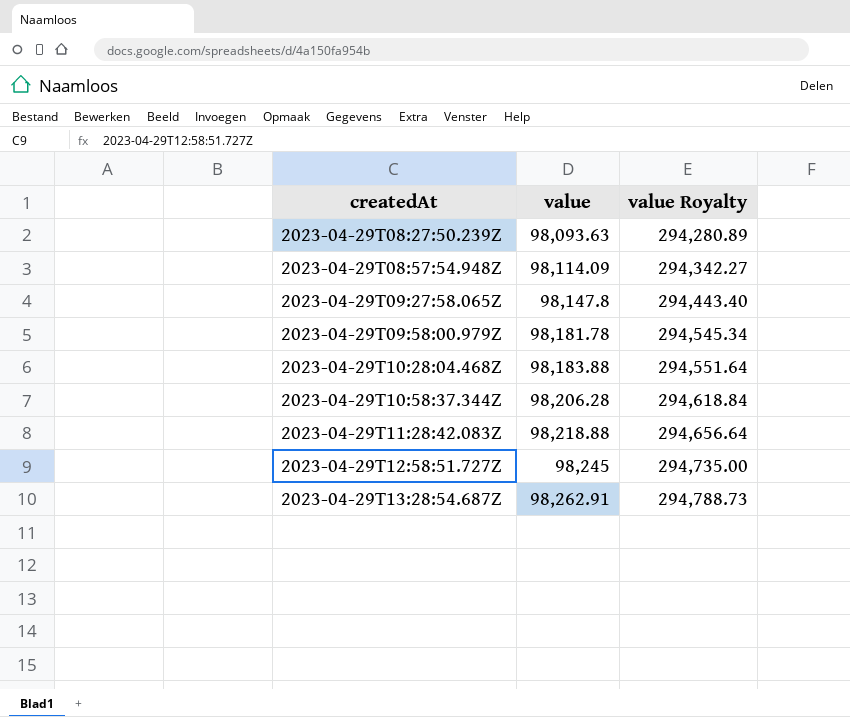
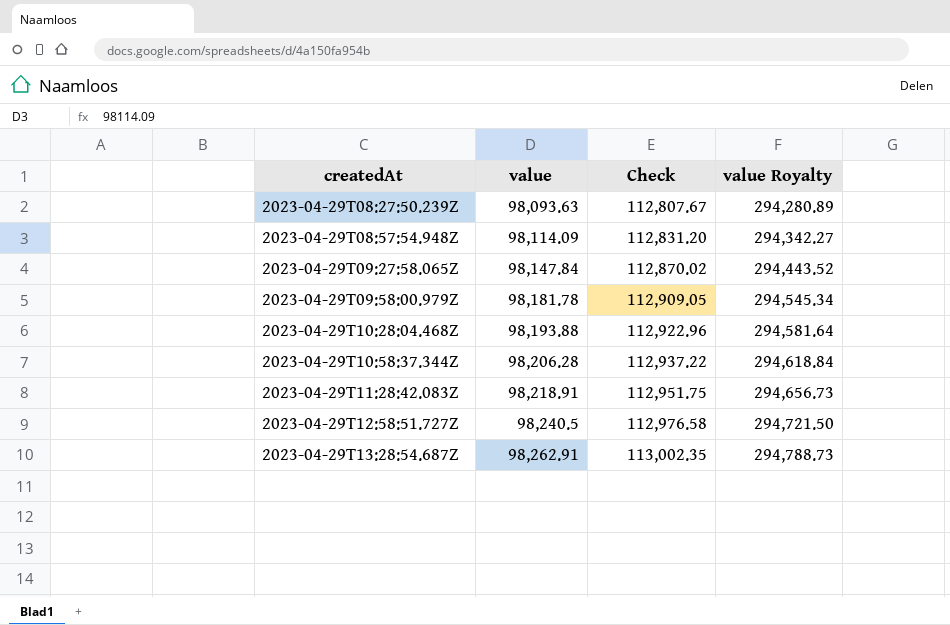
column Check | formula: none -> [value] * 1.15
2023-04-29T09:27:58.065Z | value: 98,147.8 -> 98,147.84
2023-04-29T09:27:58.065Z | value Royalty: 294,443.40 -> 294,443.52
2023-04-29T10:28:04.468Z | value: 98,183.88 -> 98,193.88
2023-04-29T10:28:04.468Z | value Royalty: 294,551.64 -> 294,581.64
2023-04-29T11:28:42.083Z | value: 98,218.88 -> 98,218.91
2023-04-29T11:28:42.083Z | value Royalty: 294,656.64 -> 294,656.73
2023-04-29T12:58:51.727Z | value: 98,245 -> 98,240.5
2023-04-29T12:58:51.727Z | value Royalty: 294,735.00 -> 294,721.50

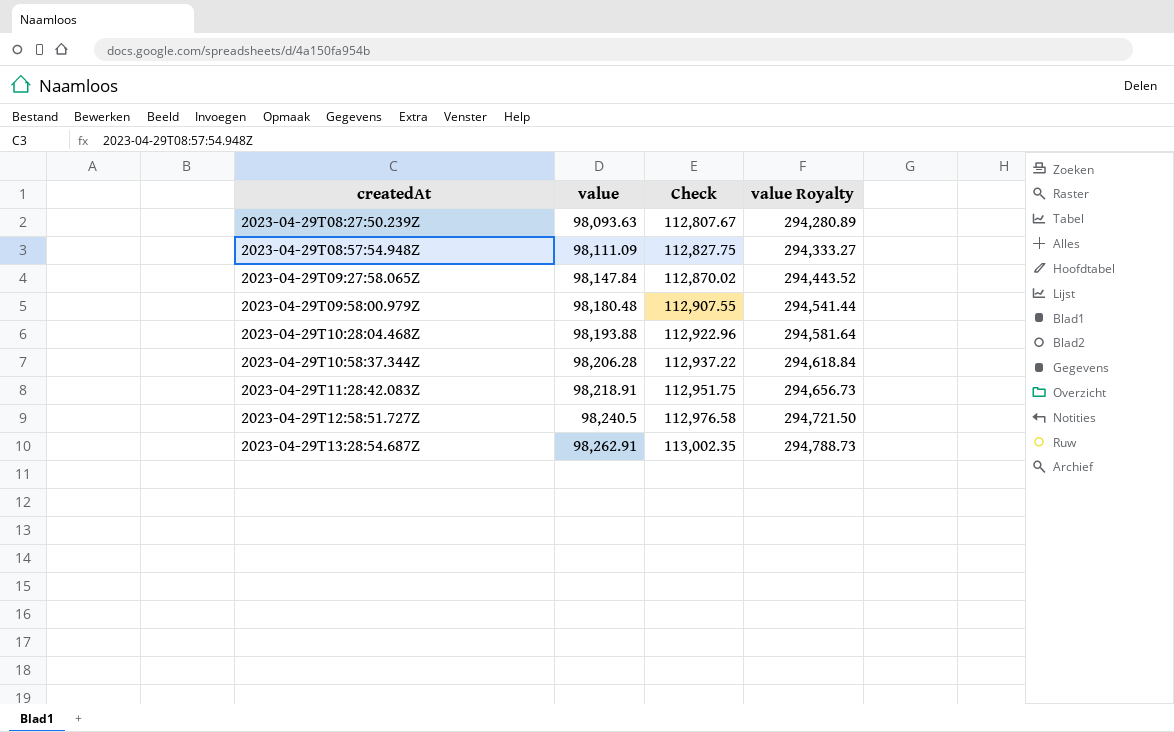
2023-04-29T08:57:54.948Z | value: 98,114.09 -> 98,111.09
2023-04-29T08:57:54.948Z | Check: 112,831.20 -> 112,827.75
2023-04-29T08:57:54.948Z | value Royalty: 294,342.27 -> 294,333.27
2023-04-29T09:58:00.979Z | value: 98,181.78 -> 98,180.48
2023-04-29T09:58:00.979Z | Check: 112,909.05 -> 112,907.55
2023-04-29T09:58:00.979Z | value Royalty: 294,545.34 -> 294,541.44

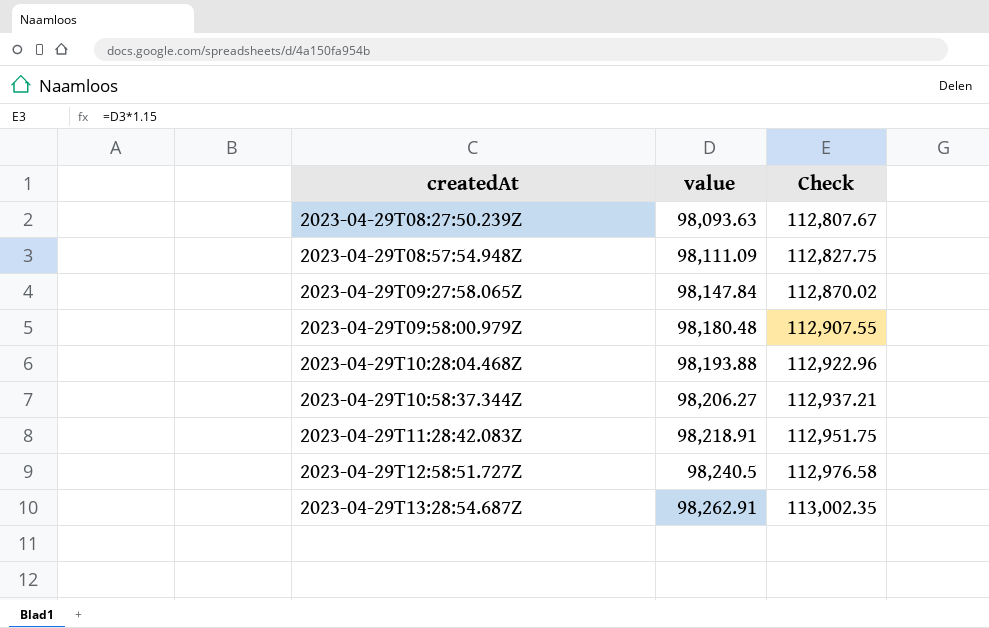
column value Royalty | formula: [value] * 3 -> none
2023-04-29T10:58:37.344Z | value: 98,206.28 -> 98,206.27
2023-04-29T10:58:37.344Z | Check: 112,937.22 -> 112,937.21

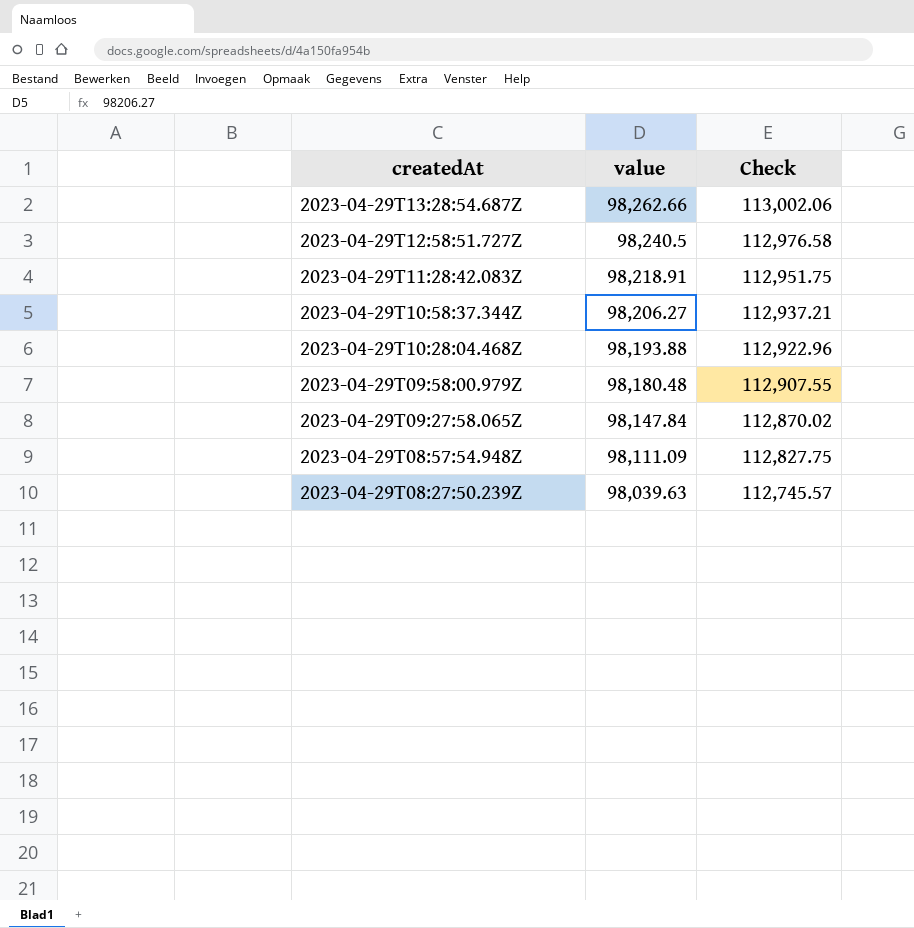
row order: createdAt ascending -> createdAt descending
2023-04-29T13:28:54.687Z | value: 98,262.91 -> 98,262.66
2023-04-29T13:28:54.687Z | Check: 113,002.35 -> 113,002.06
2023-04-29T08:27:50.239Z | value: 98,093.63 -> 98,039.63
2023-04-29T08:27:50.239Z | Check: 112,807.67 -> 112,745.57

